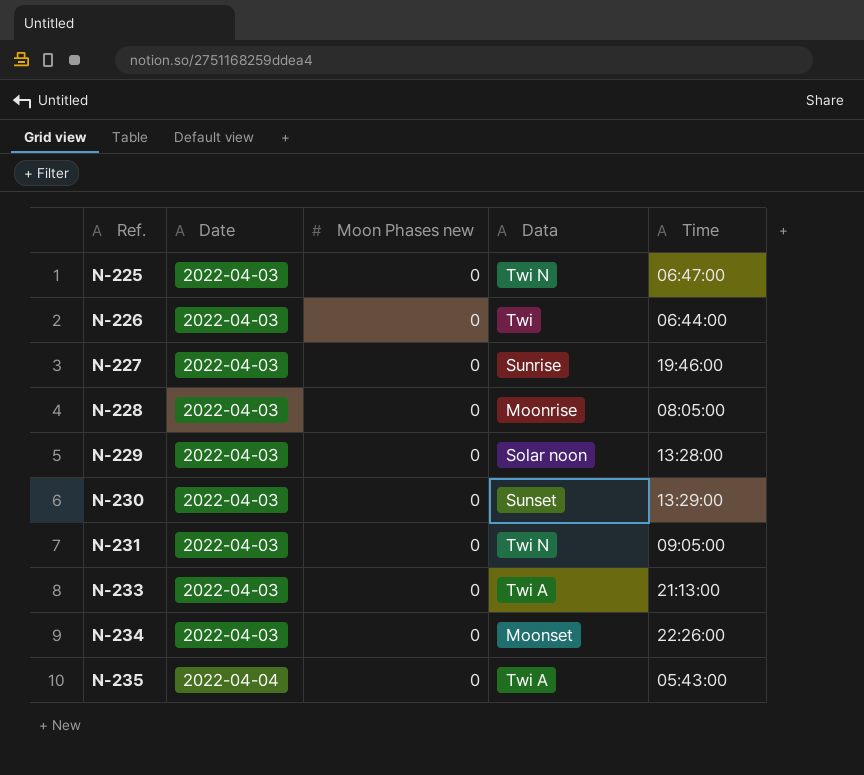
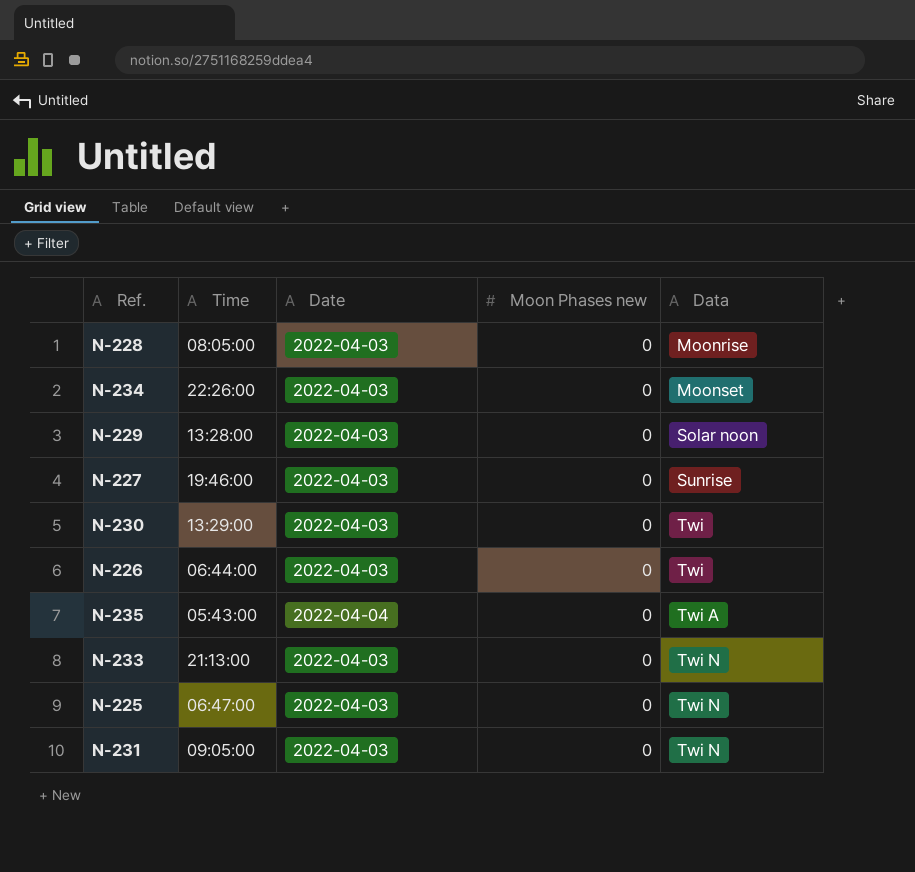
row order: Ref. ascending -> Data ascending
column Time | position: 5 -> 2
N-230 | Data: Sunset -> Twi
N-233 | Data: Twi A -> Twi N

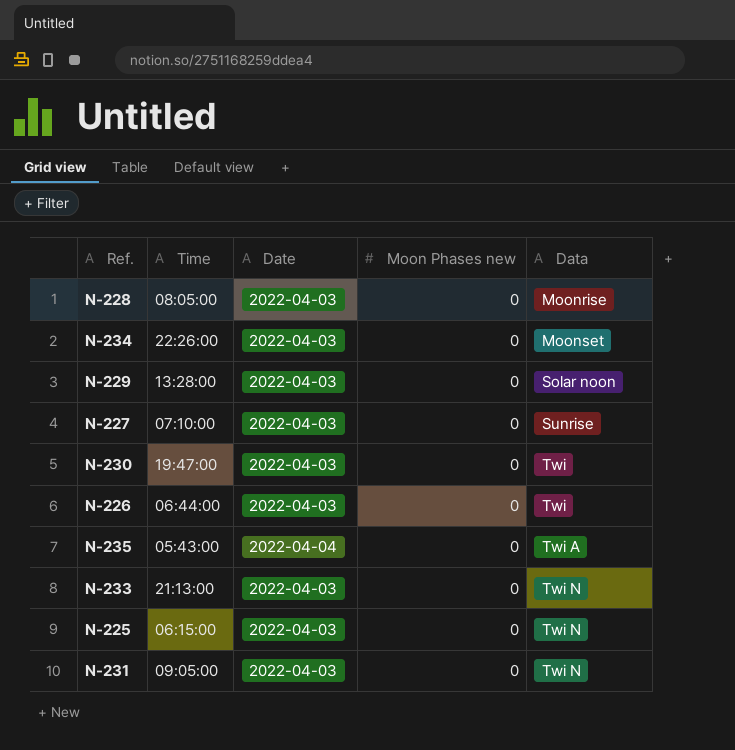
N-227 | Time: 19:46:00 -> 07:10:00
N-230 | Time: 13:29:00 -> 19:47:00
N-225 | Time: 06:47:00 -> 06:15:00

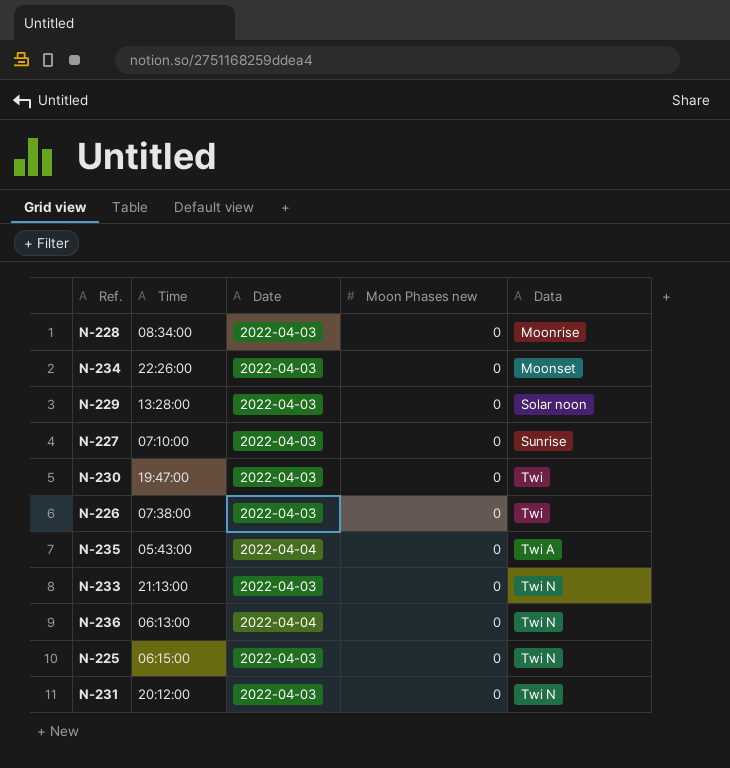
N-228 | Time: 08:05:00 -> 08:34:00
N-226 | Time: 06:44:00 -> 07:38:00
row N-236: none -> 06:13:00 | 2022-04-04 | 0 | Twi N
N-231 | Time: 09:05:00 -> 20:12:00

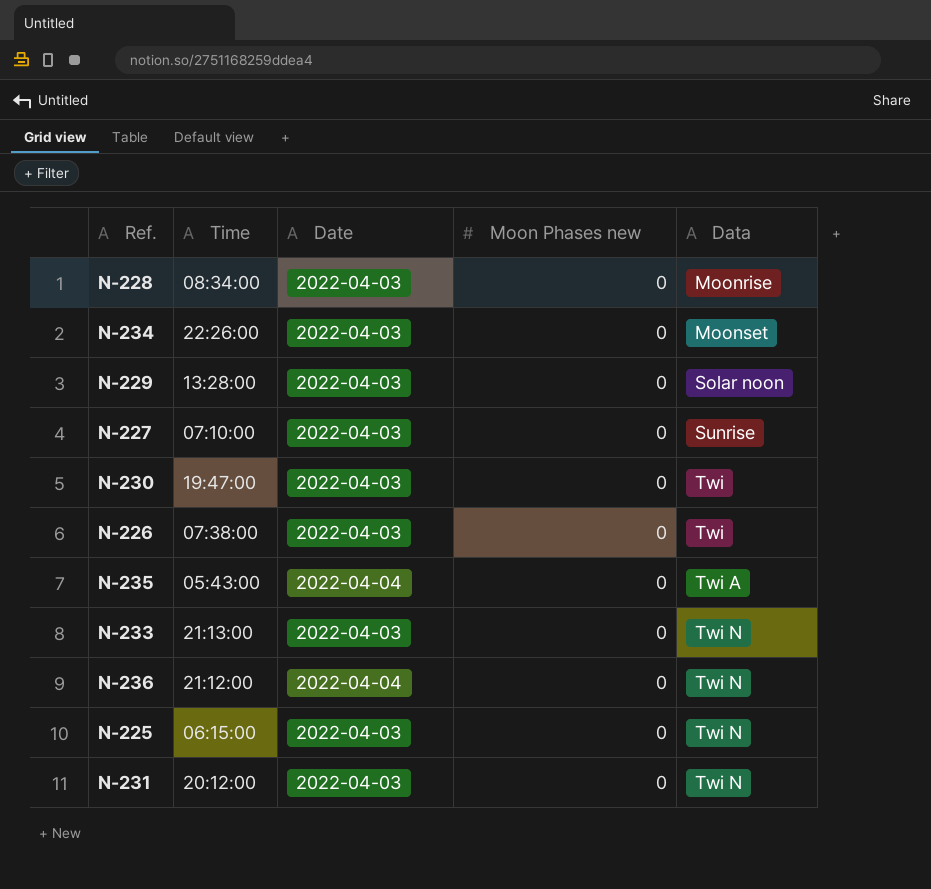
N-236 | Time: 06:13:00 -> 21:12:00

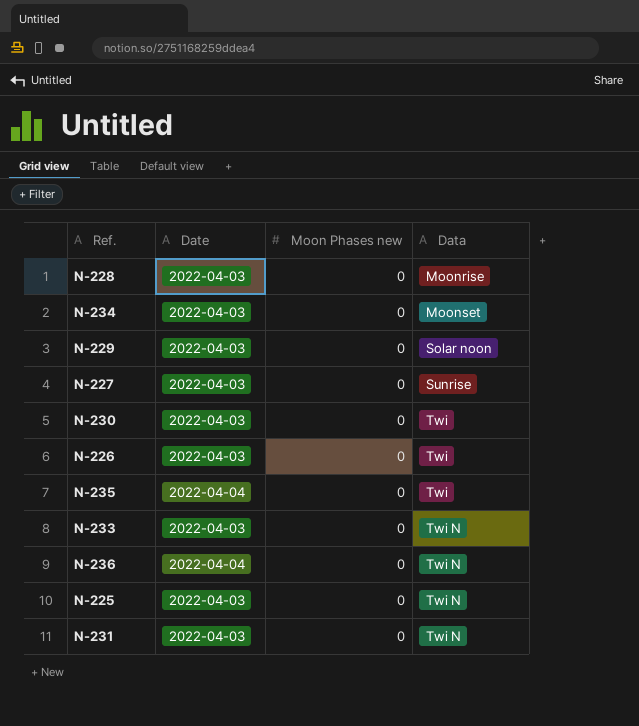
column Time | position: 2 -> none
N-235 | Data: Twi A -> Twi

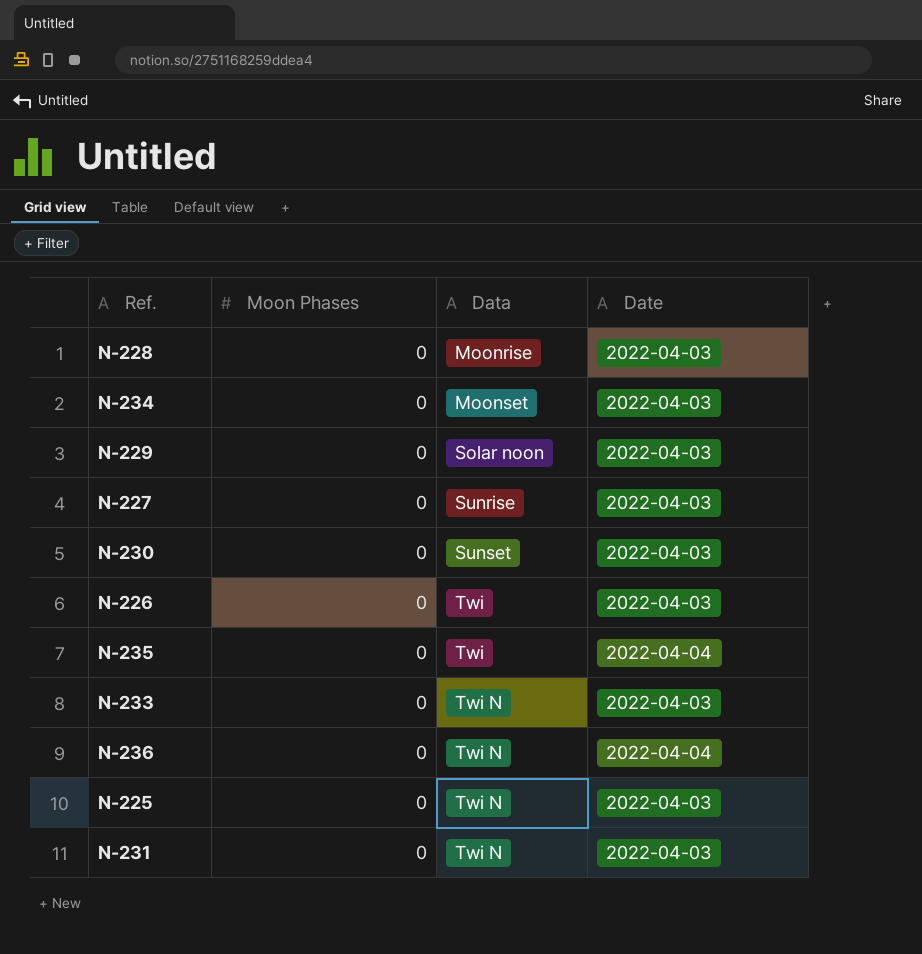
column name: Moon Phases new -> Moon Phases
column Date | position: 2 -> 4
N-230 | Data: Twi -> Sunset

